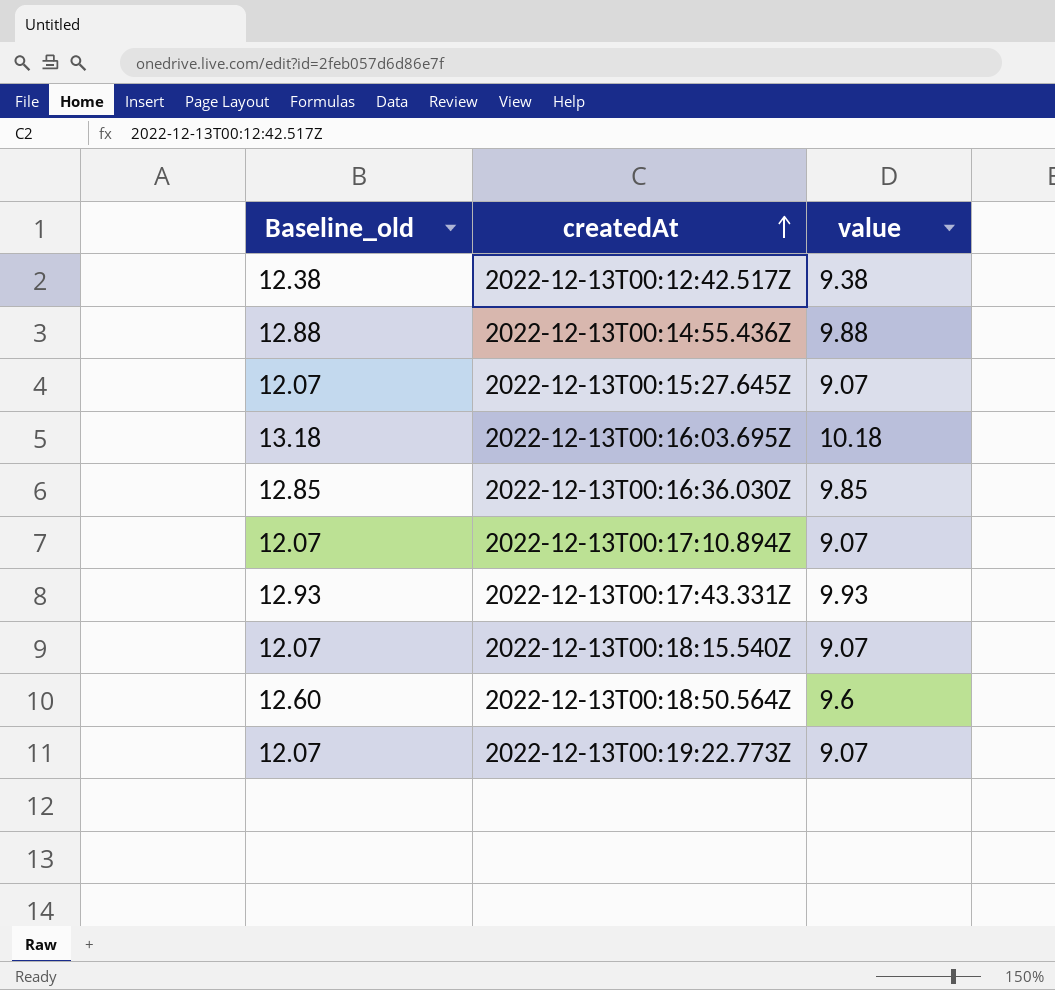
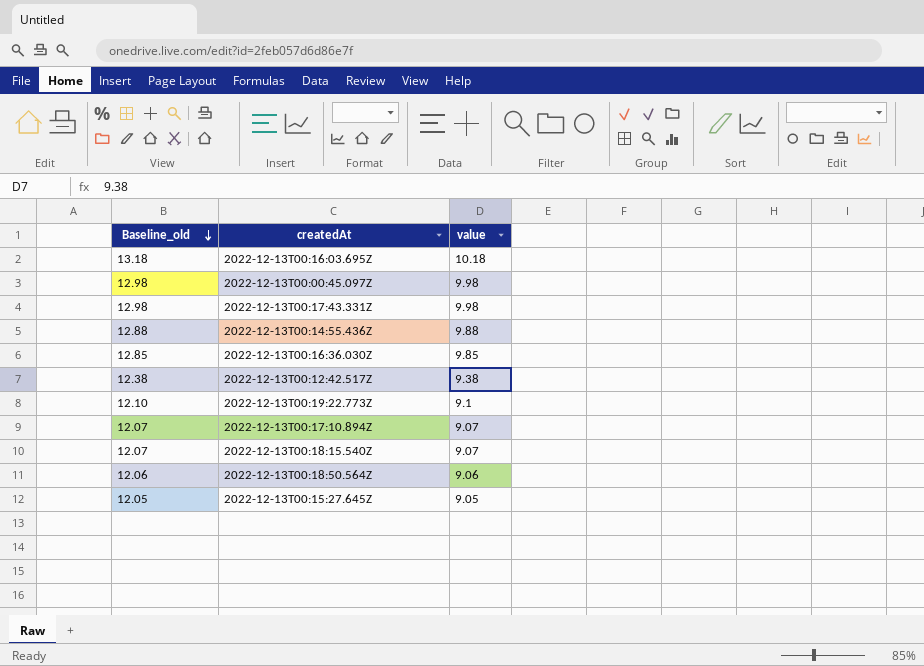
row order: createdAt ascending -> Baseline_old descending
row 2022-12-13T00:00:45.097Z: none -> 12.98 | 9.98
2022-12-13T00:17:43.331Z | Baseline_old: 12.93 -> 12.98
2022-12-13T00:17:43.331Z | value: 9.93 -> 9.98
2022-12-13T00:19:22.773Z | Baseline_old: 12.07 -> 12.10
2022-12-13T00:19:22.773Z | value: 9.07 -> 9.1
2022-12-13T00:18:50.564Z | Baseline_old: 12.60 -> 12.06
2022-12-13T00:18:50.564Z | value: 9.6 -> 9.06
2022-12-13T00:15:27.645Z | Baseline_old: 12.07 -> 12.05
2022-12-13T00:15:27.645Z | value: 9.07 -> 9.05

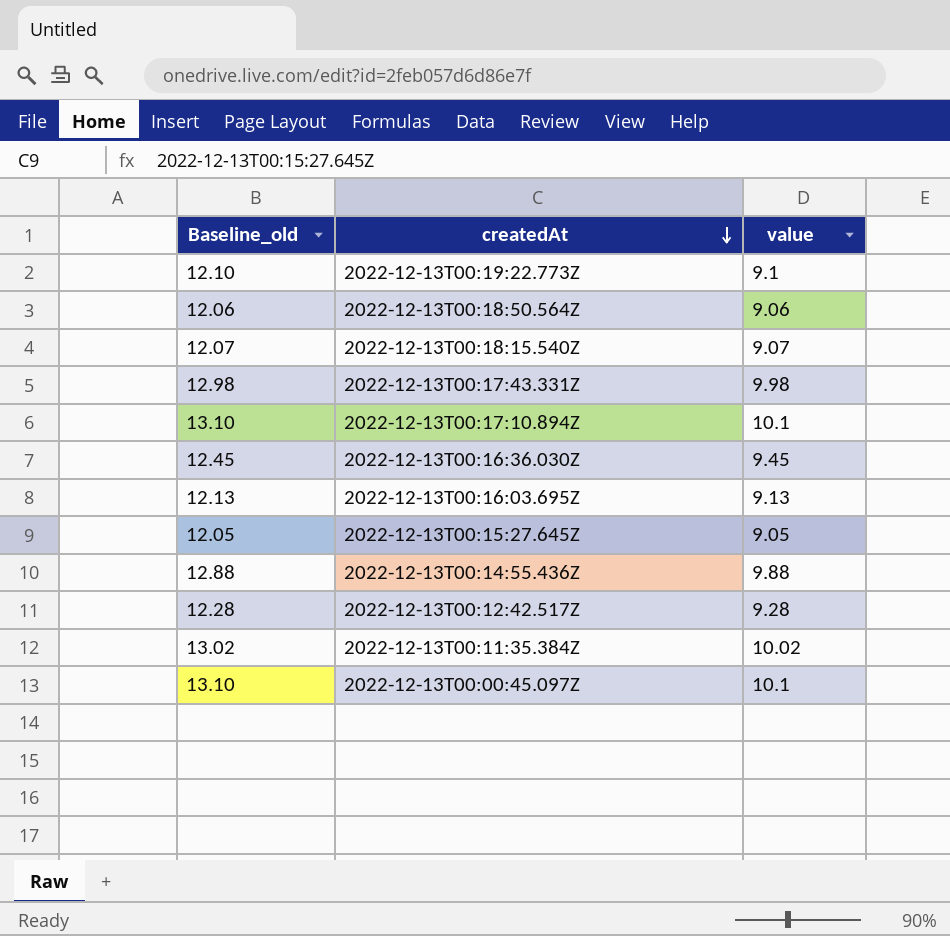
row order: Baseline_old descending -> createdAt descending
2022-12-13T00:17:10.894Z | Baseline_old: 12.07 -> 13.10
2022-12-13T00:17:10.894Z | value: 9.07 -> 10.1
2022-12-13T00:16:36.030Z | Baseline_old: 12.85 -> 12.45
2022-12-13T00:16:36.030Z | value: 9.85 -> 9.45
2022-12-13T00:16:03.695Z | Baseline_old: 13.18 -> 12.13
2022-12-13T00:16:03.695Z | value: 10.18 -> 9.13
2022-12-13T00:12:42.517Z | Baseline_old: 12.38 -> 12.28
2022-12-13T00:12:42.517Z | value: 9.38 -> 9.28
row 2022-12-13T00:11:35.384Z: none -> 13.02 | 10.02
2022-12-13T00:00:45.097Z | Baseline_old: 12.98 -> 13.10
2022-12-13T00:00:45.097Z | value: 9.98 -> 10.1

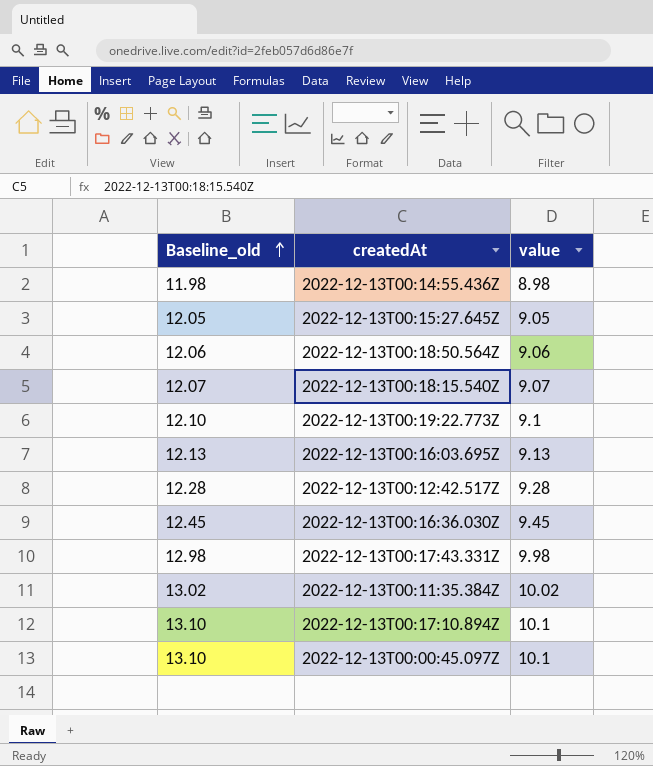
row order: createdAt descending -> Baseline_old ascending
2022-12-13T00:14:55.436Z | Baseline_old: 12.88 -> 11.98
2022-12-13T00:14:55.436Z | value: 9.88 -> 8.98

